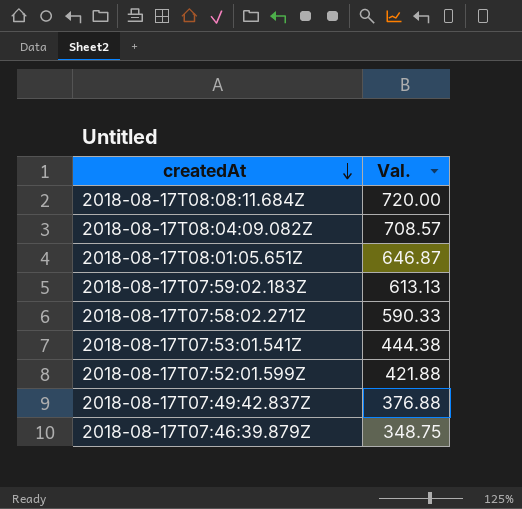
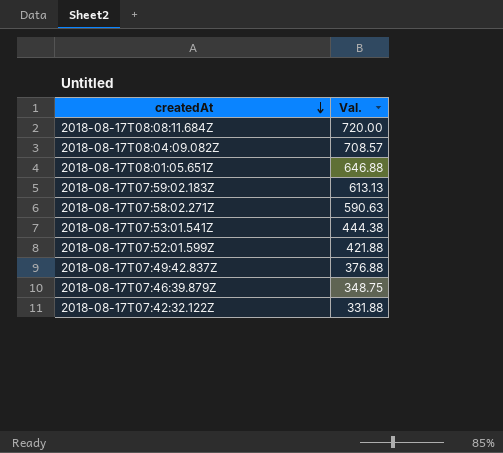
2018-08-17T08:01:05.651Z | Val.: 646.87 -> 646.88
2018-08-17T07:58:02.271Z | Val.: 590.33 -> 590.63
row 2018-08-17T07:42:32.122Z: none -> 331.88

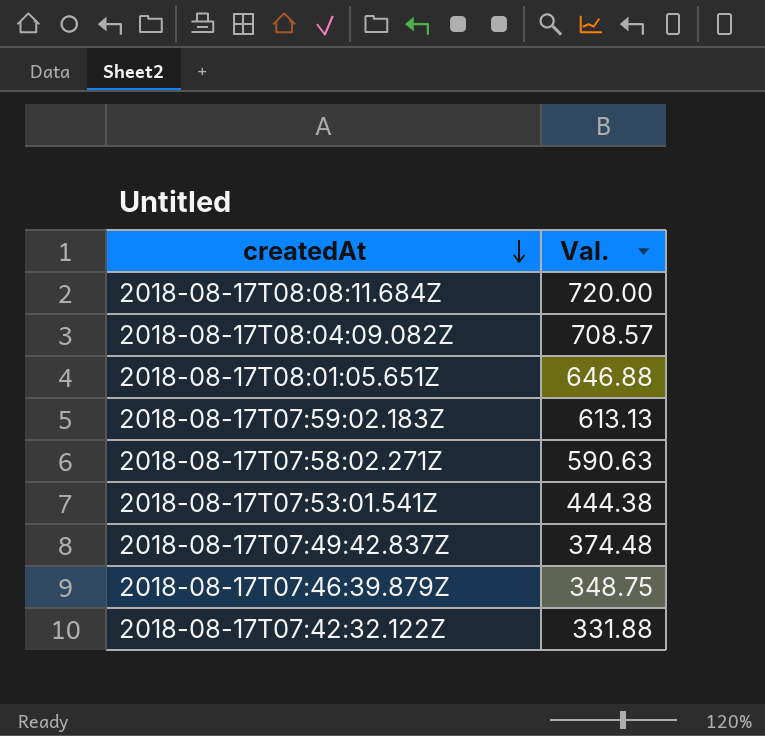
row 2018-08-17T07:52:01.599Z: 421.88 -> none
2018-08-17T07:49:42.837Z | Val.: 376.88 -> 374.48

